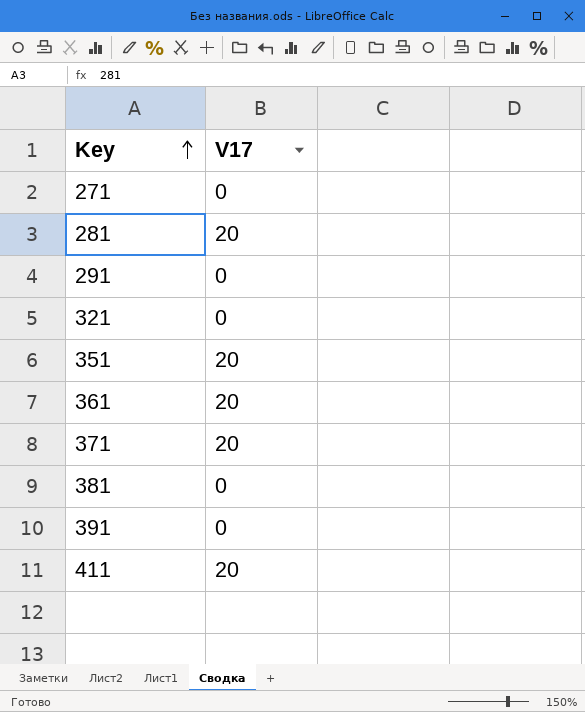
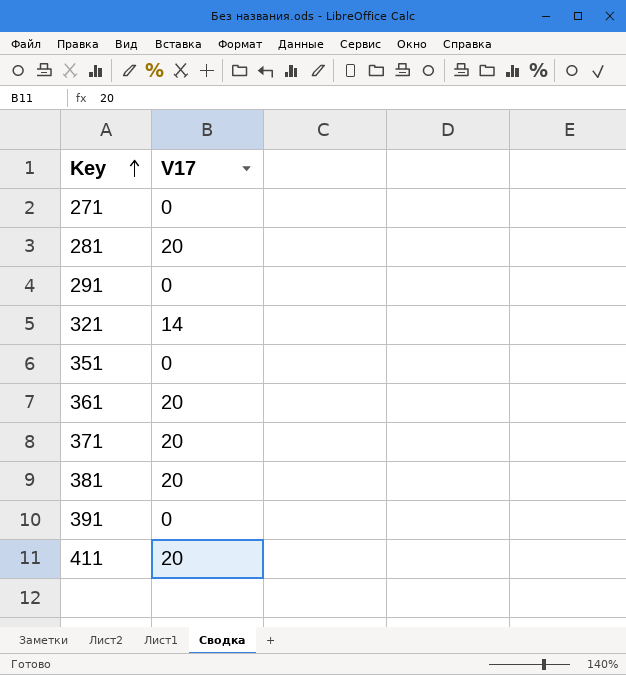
321 | V17: 0 -> 14
351 | V17: 20 -> 0
381 | V17: 0 -> 20

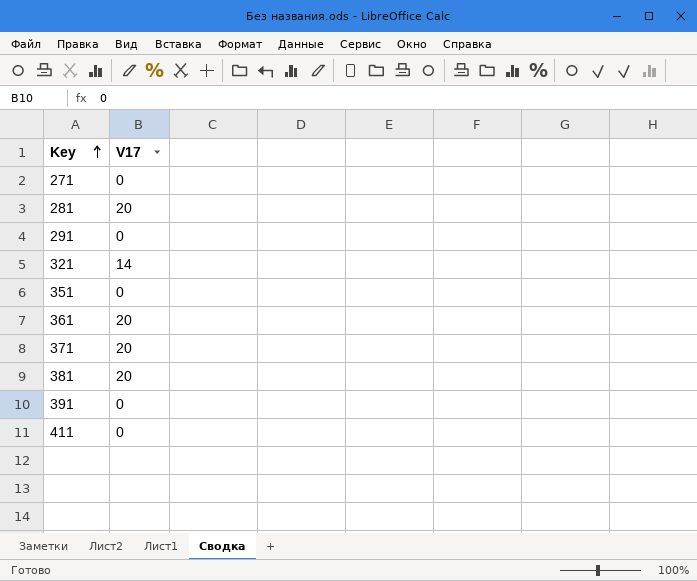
411 | V17: 20 -> 0

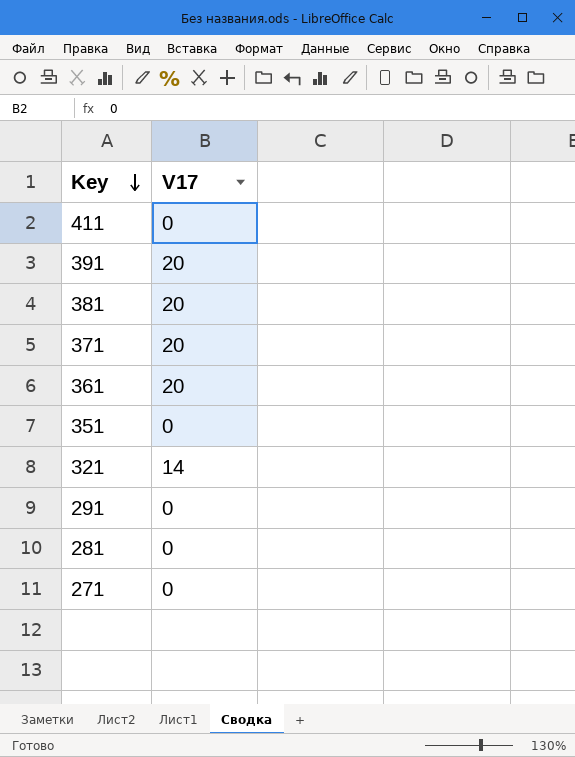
row order: Key ascending -> Key descending
391 | V17: 0 -> 20
281 | V17: 20 -> 0

